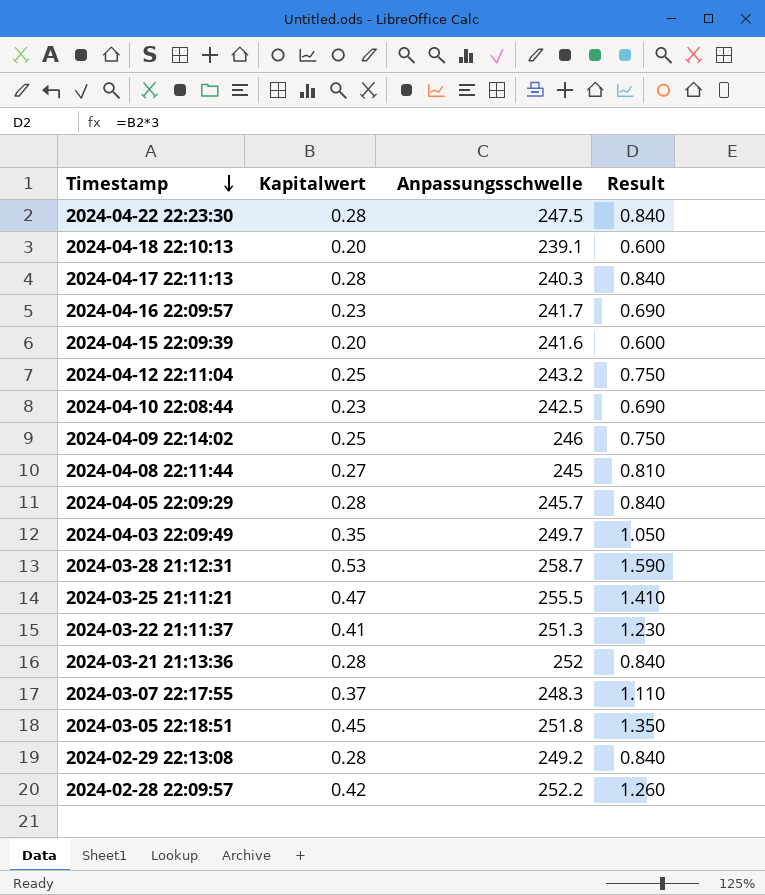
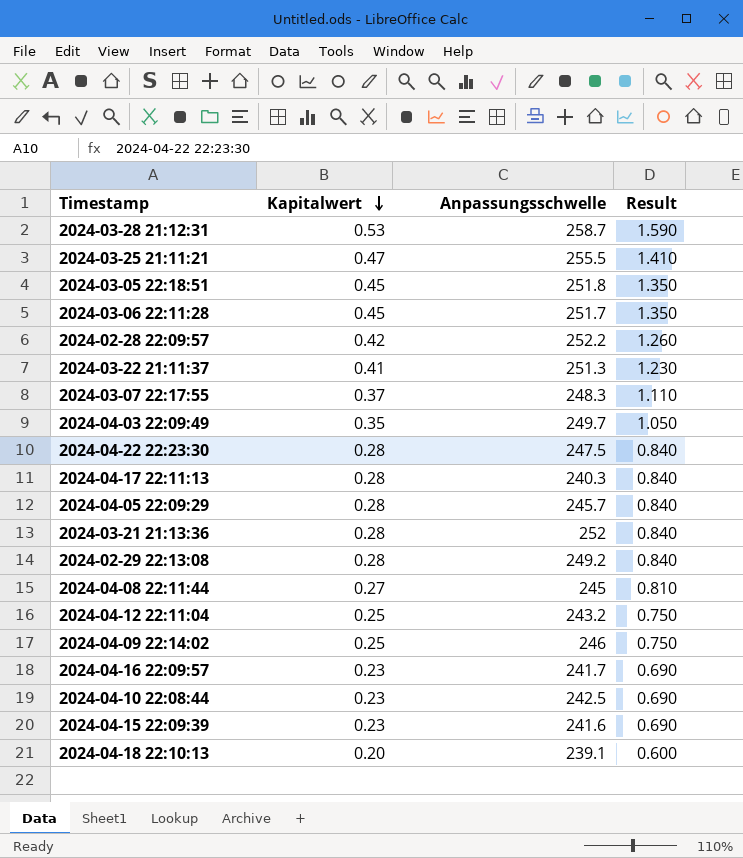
row order: Timestamp descending -> Kapitalwert descending
row 2024-03-06 22:11:28: none -> 0.45 | 251.7 | 1.350
2024-04-15 22:09:39 | Kapitalwert: 0.20 -> 0.23
2024-04-15 22:09:39 | Result: 0.600 -> 0.690

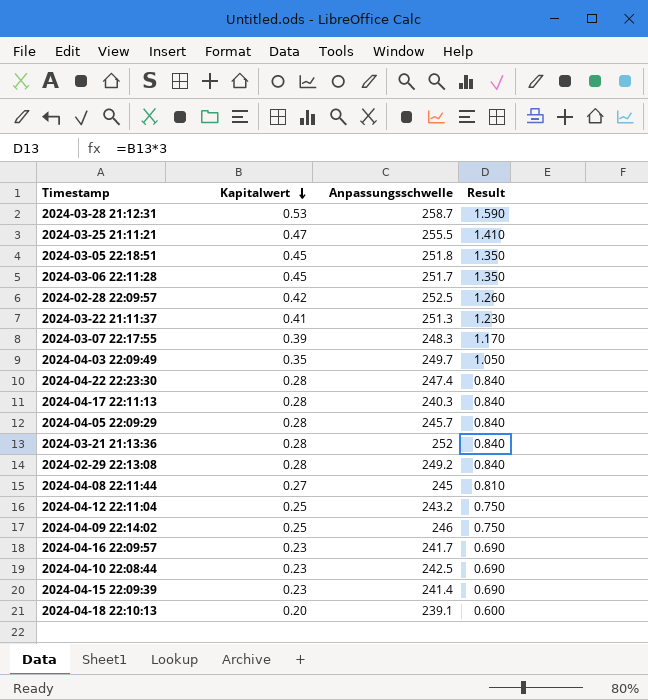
2024-02-28 22:09:57 | Anpassungsschwelle: 252.2 -> 252.5
2024-03-07 22:17:55 | Kapitalwert: 0.37 -> 0.39
2024-03-07 22:17:55 | Result: 1.110 -> 1.170
2024-04-22 22:23:30 | Anpassungsschwelle: 247.5 -> 247.4
2024-04-15 22:09:39 | Anpassungsschwelle: 241.6 -> 241.4

